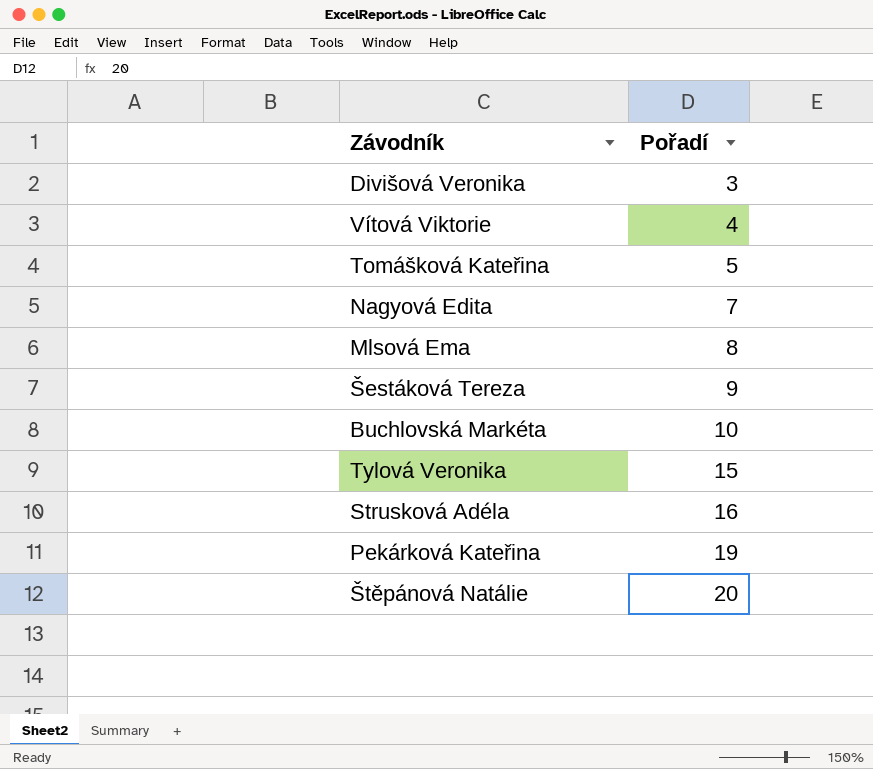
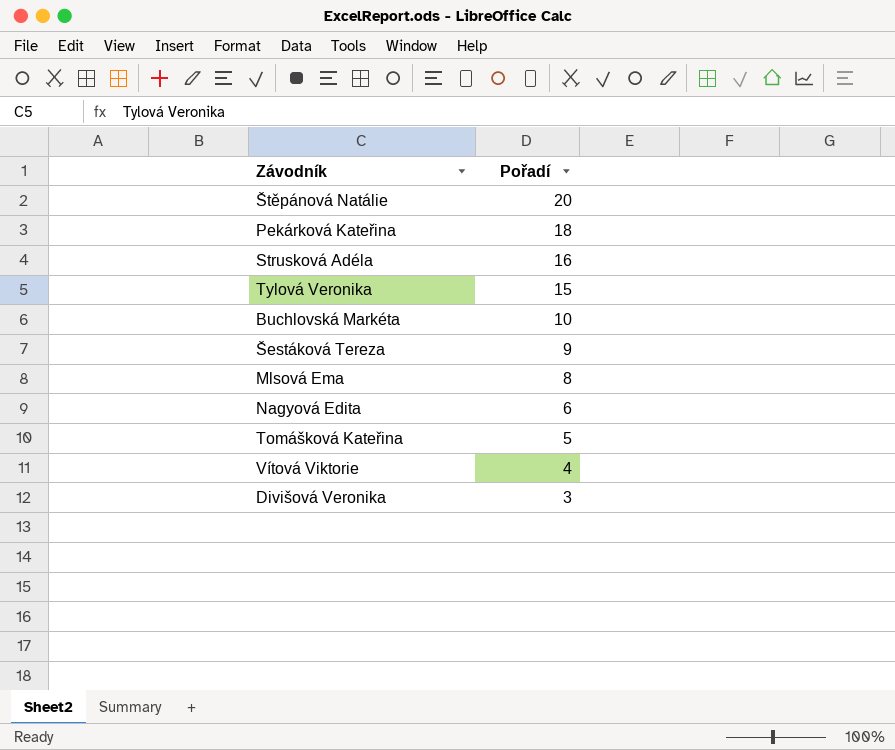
row order: Pořadí ascending -> Pořadí descending
Pekárková Kateřina | Pořadí: 19 -> 18
Nagyová Edita | Pořadí: 7 -> 6

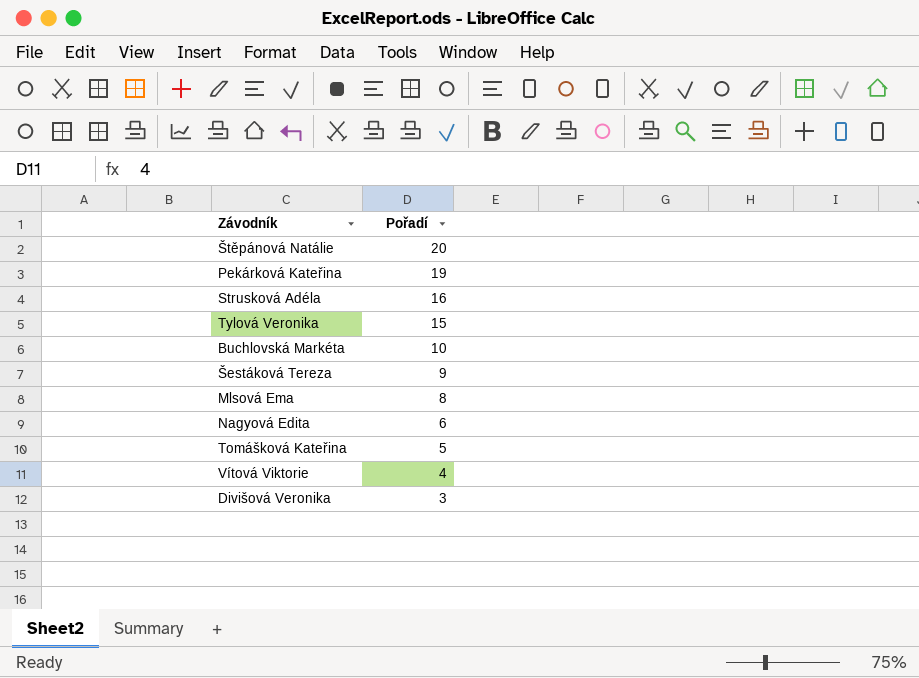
Pekárková Kateřina | Pořadí: 18 -> 19

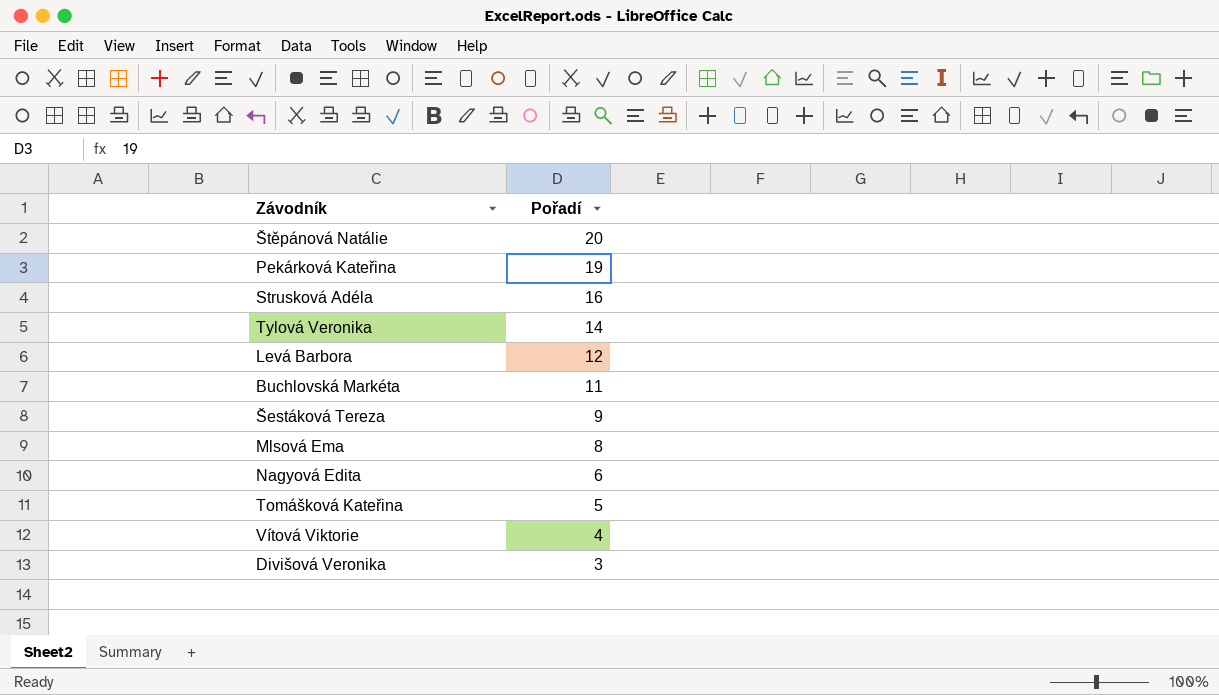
Tylová Veronika | Pořadí: 15 -> 14
row Levá Barbora: none -> 12
Buchlovská Markéta | Pořadí: 10 -> 11

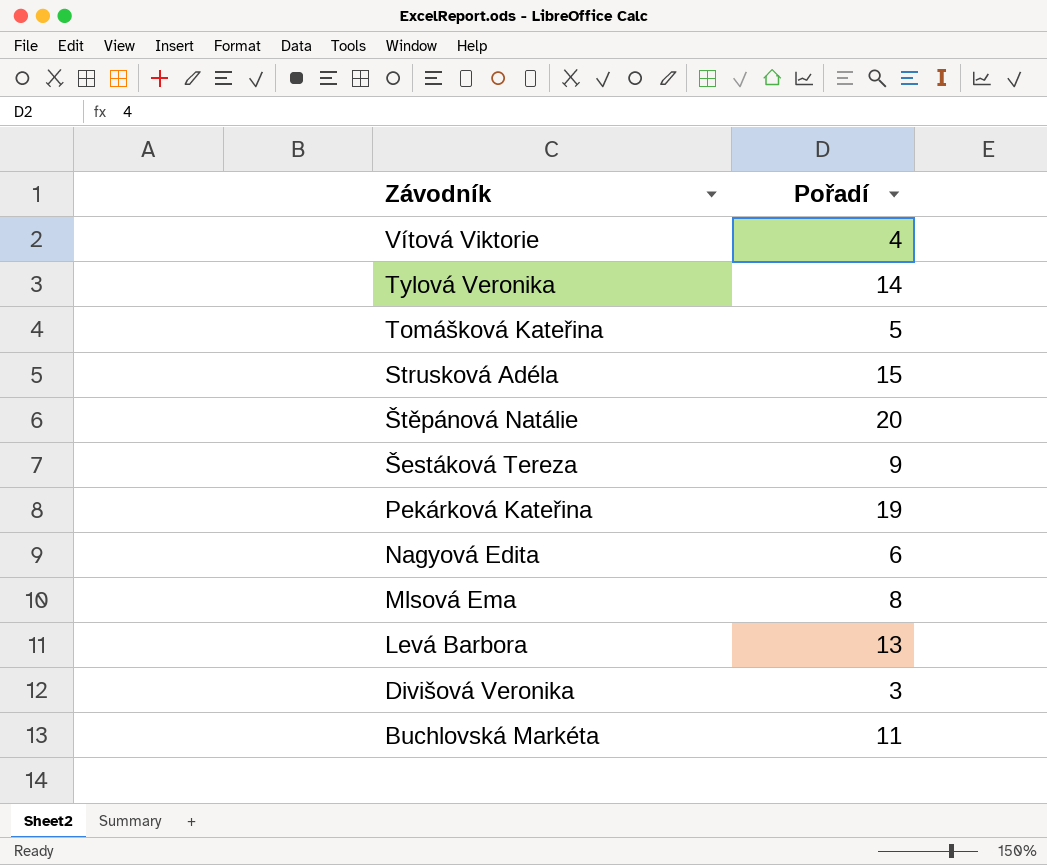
row order: Pořadí descending -> Závodník descending
Strusková Adéla | Pořadí: 16 -> 15
Levá Barbora | Pořadí: 12 -> 13

